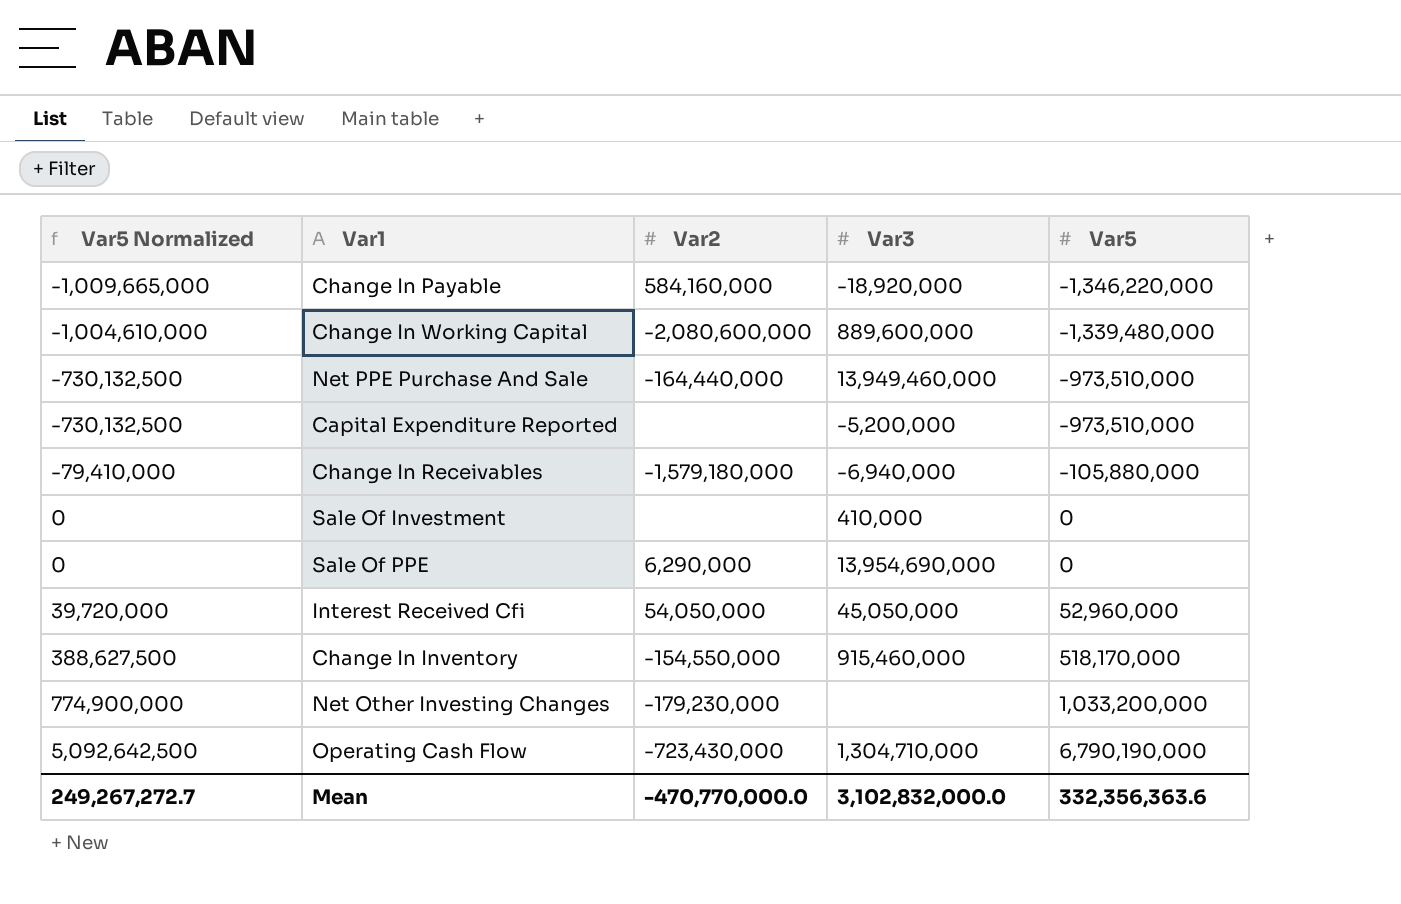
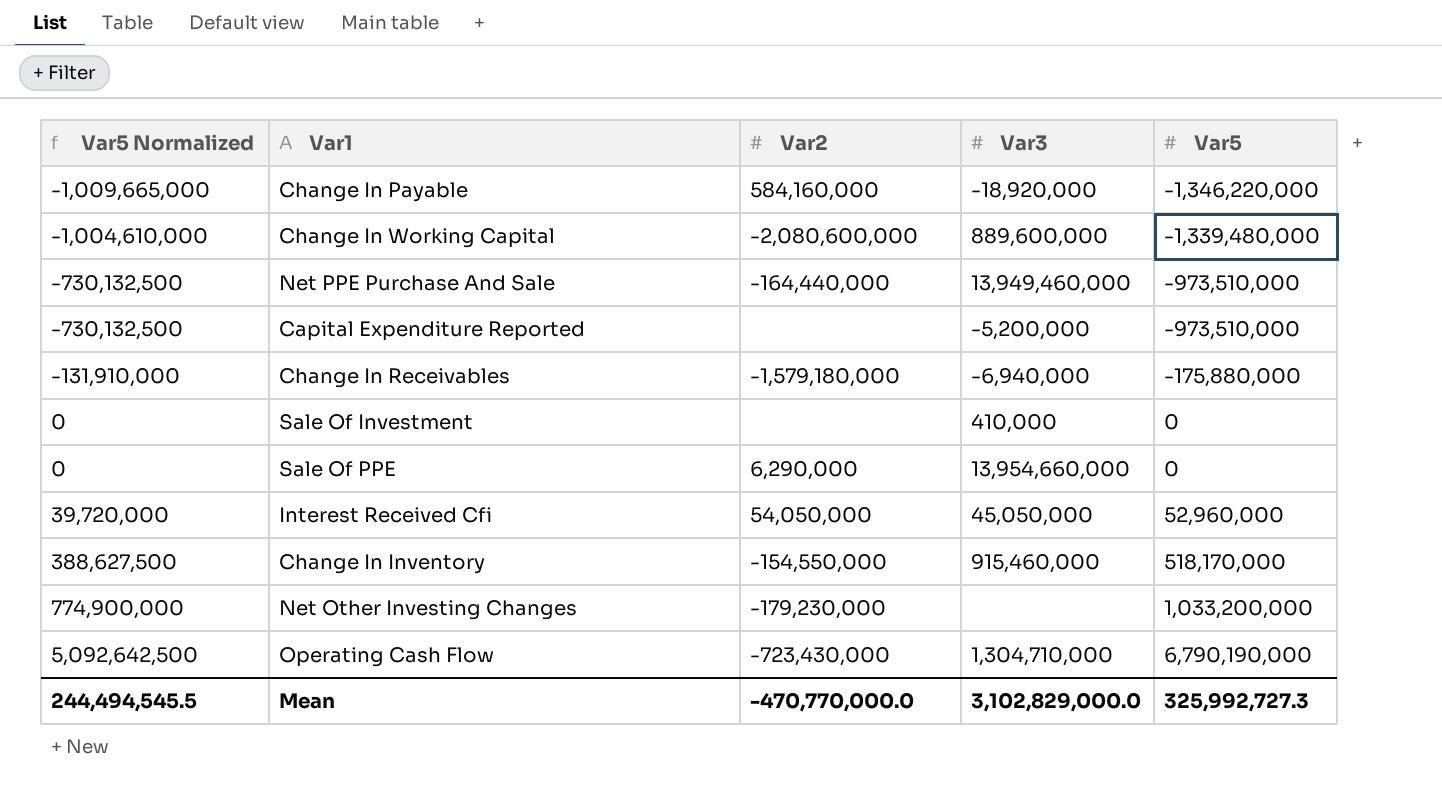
Change In Receivables | Var5 Normalized: -79,410,000 -> -131,910,000
Change In Receivables | Var5: -105,880,000 -> -175,880,000
Sale Of PPE | Var3: 13,954,690,000 -> 13,954,660,000
Mean | Var5 Normalized: 249,267,272.7 -> 244,494,545.5
Mean | Var3: 3,102,832,000.0 -> 3,102,829,000.0
Mean | Var5: 332,356,363.6 -> 325,992,727.3

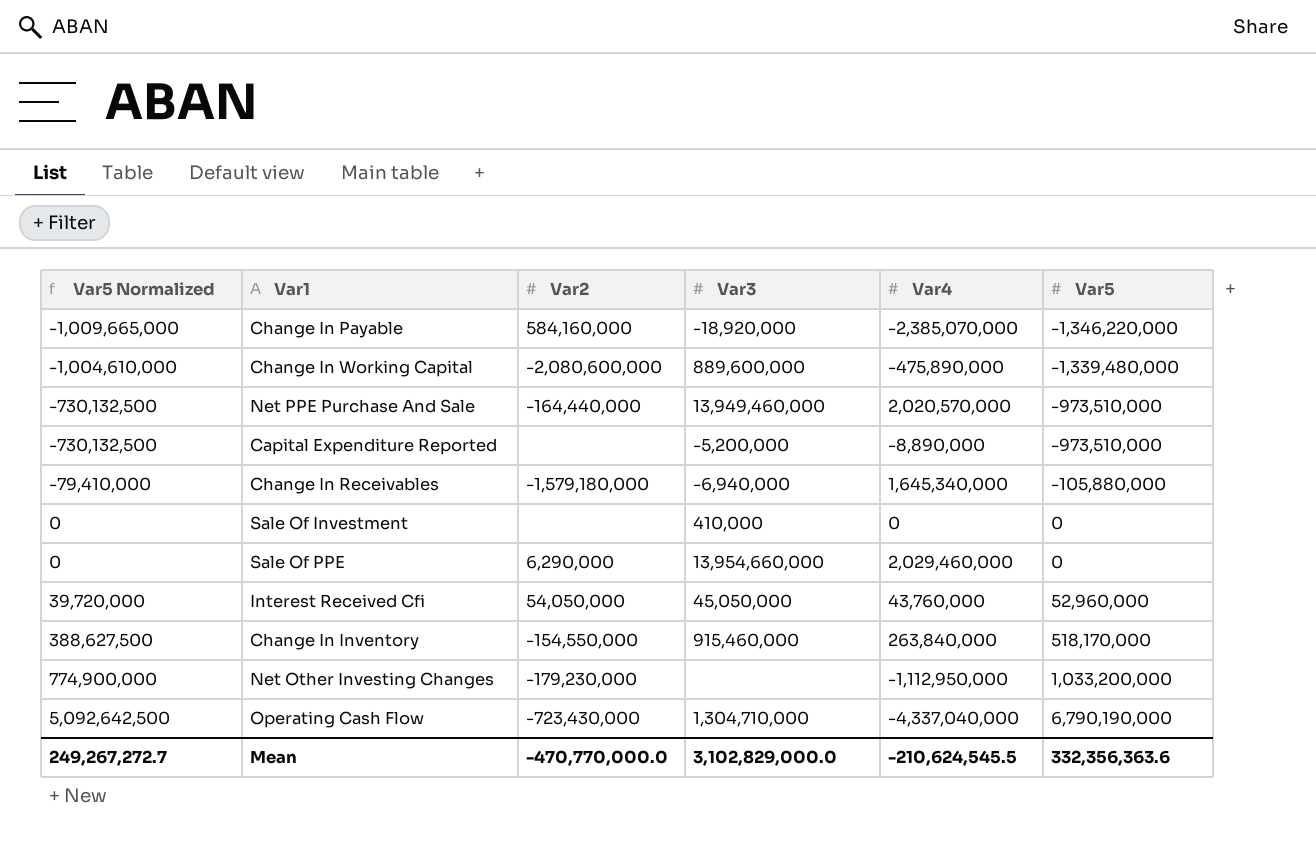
column Var4 | position: none -> 5
Change In Receivables | Var5 Normalized: -131,910,000 -> -79,410,000
Change In Receivables | Var5: -175,880,000 -> -105,880,000
Mean | Var5 Normalized: 244,494,545.5 -> 249,267,272.7
Mean | Var5: 325,992,727.3 -> 332,356,363.6

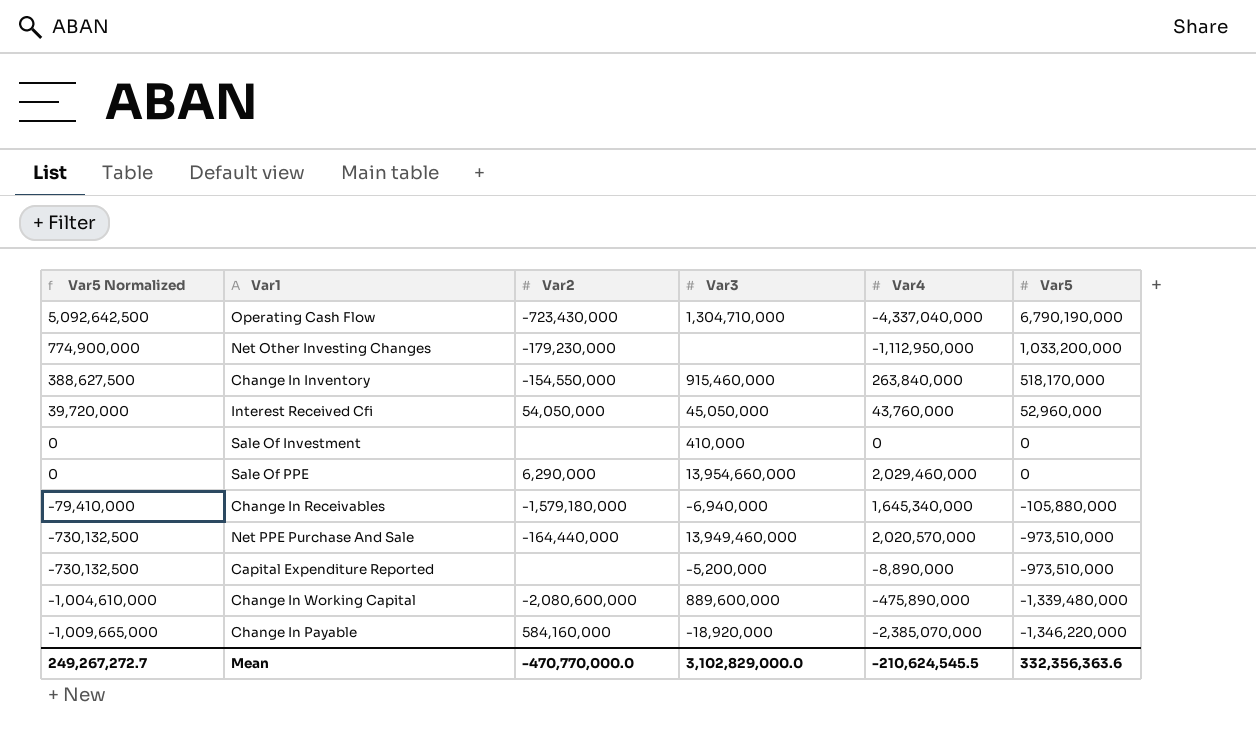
row order: Var5 Normalized ascending -> Var5 Normalized descending

